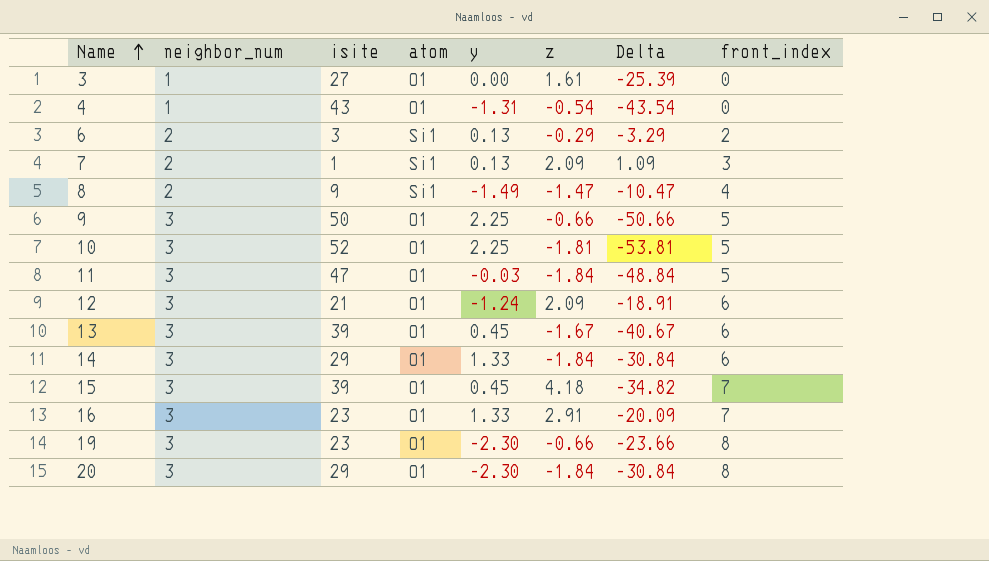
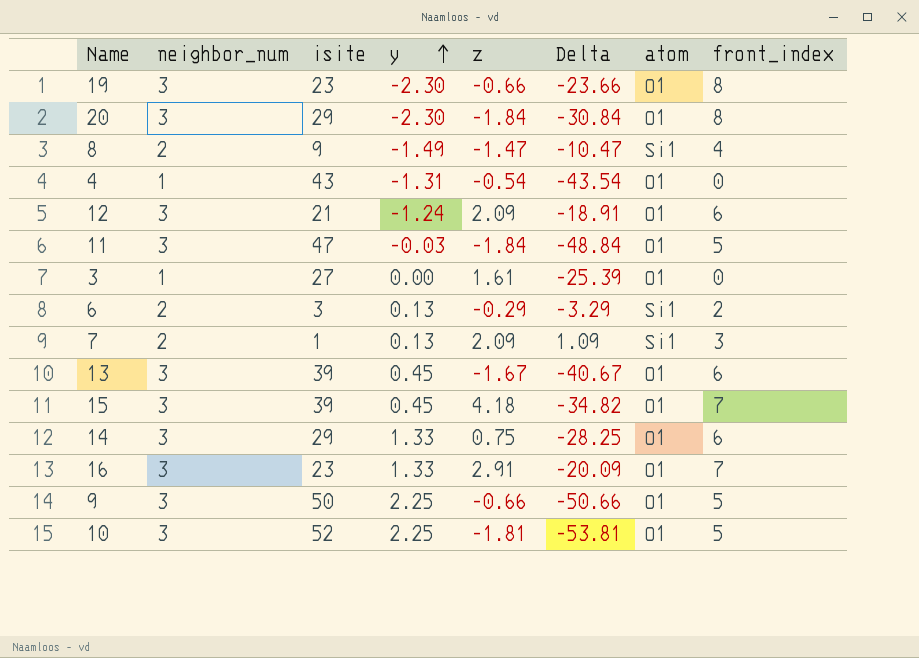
row order: Name ascending -> y ascending
column atom | position: 4 -> 7
14 | z: -1.84 -> 0.75
14 | Delta: -30.84 -> -28.25

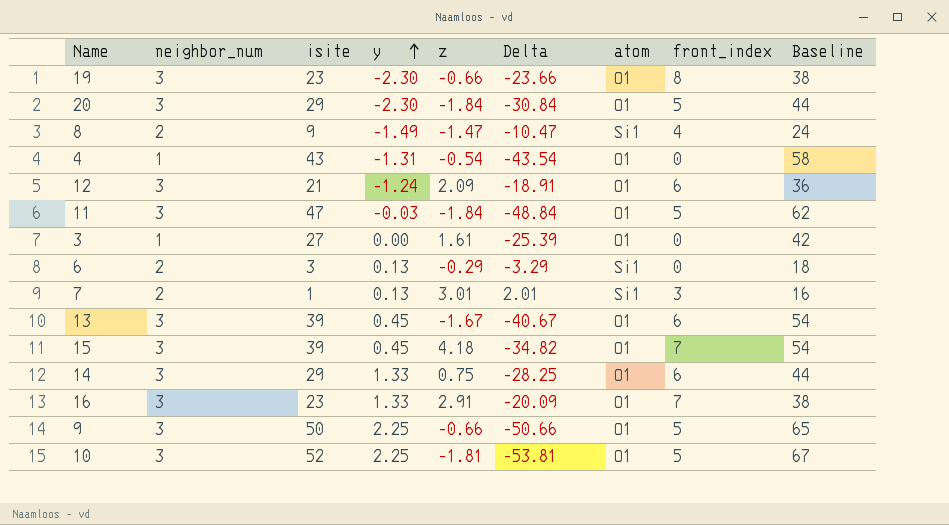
column Baseline | formula: none -> [isite] + 15
20 | front_index: 8 -> 5
6 | front_index: 2 -> 0
7 | z: 2.09 -> 3.01
7 | Delta: 1.09 -> 2.01

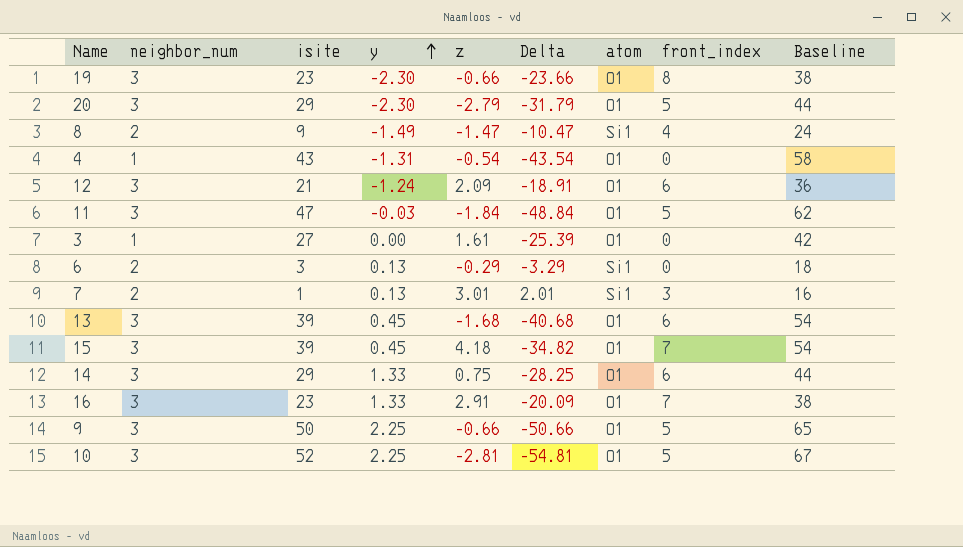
20 | z: -1.84 -> -2.79
20 | Delta: -30.84 -> -31.79
13 | z: -1.67 -> -1.68
13 | Delta: -40.67 -> -40.68
10 | z: -1.81 -> -2.81
10 | Delta: -53.81 -> -54.81

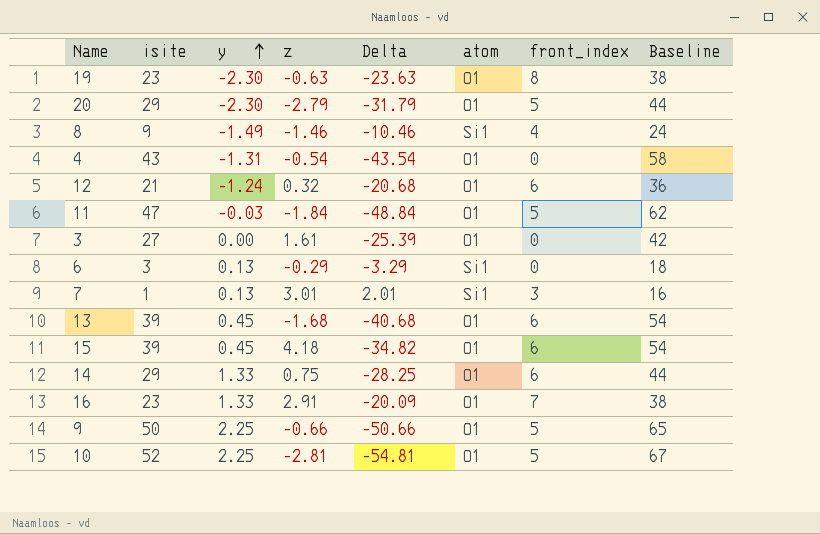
column neighbor_num | position: 2 -> none
19 | z: -0.66 -> -0.63
19 | Delta: -23.66 -> -23.63
8 | z: -1.47 -> -1.46
8 | Delta: -10.47 -> -10.46
12 | z: 2.09 -> 0.32
12 | Delta: -18.91 -> -20.68
15 | front_index: 7 -> 6

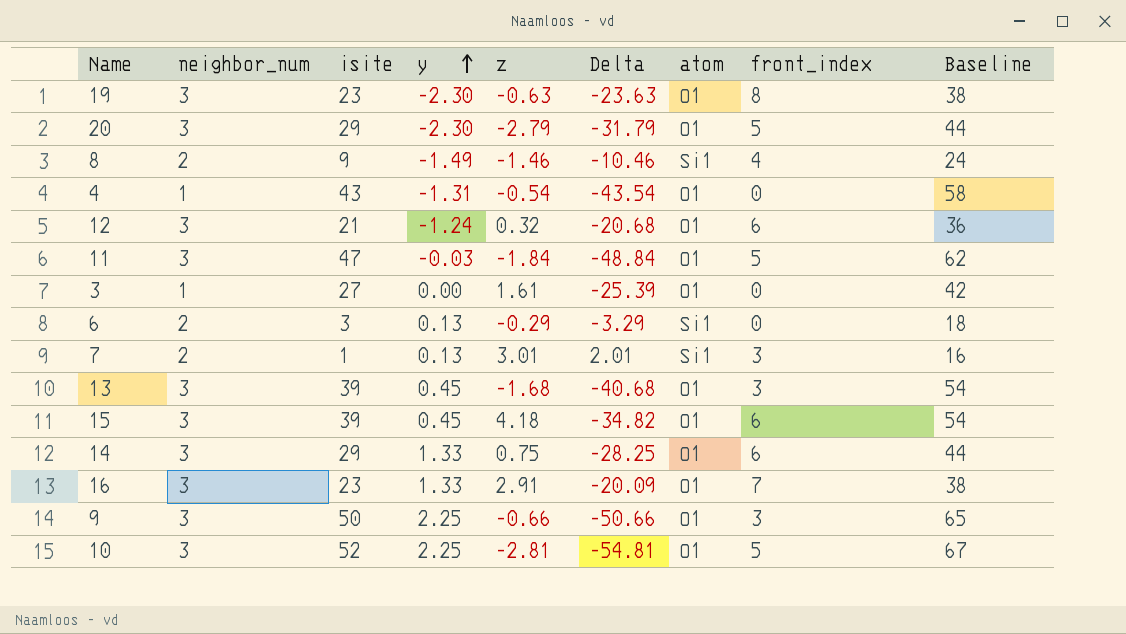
column neighbor_num | position: none -> 2
13 | front_index: 6 -> 3
9 | front_index: 5 -> 3

